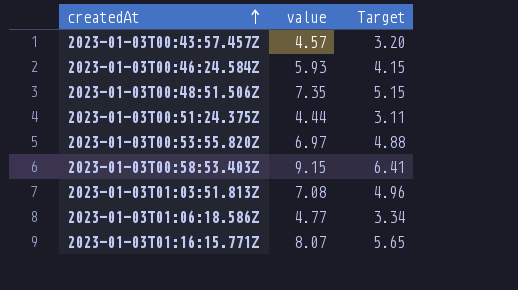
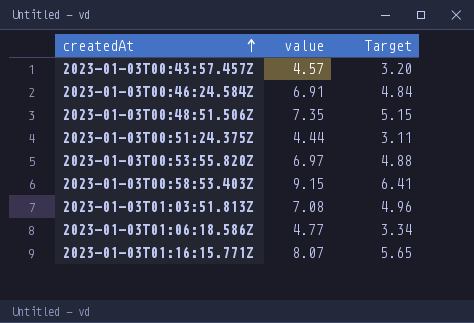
2023-01-03T00:46:24.584Z | value: 5.93 -> 6.91
2023-01-03T00:46:24.584Z | Target: 4.15 -> 4.84

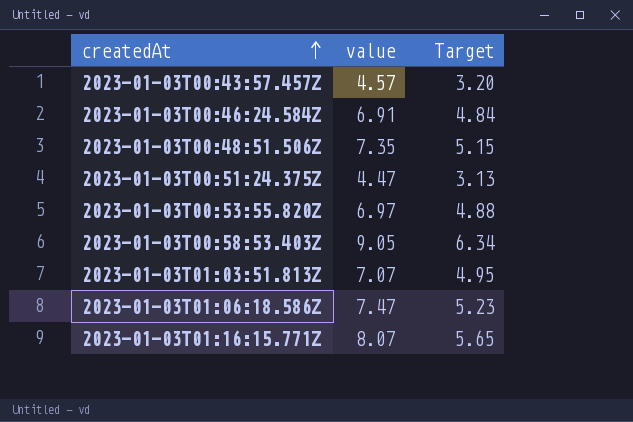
2023-01-03T00:51:24.375Z | value: 4.44 -> 4.47
2023-01-03T00:51:24.375Z | Target: 3.11 -> 3.13
2023-01-03T00:58:53.403Z | value: 9.15 -> 9.05
2023-01-03T00:58:53.403Z | Target: 6.41 -> 6.34
2023-01-03T01:03:51.813Z | value: 7.08 -> 7.07
2023-01-03T01:03:51.813Z | Target: 4.96 -> 4.95
2023-01-03T01:06:18.586Z | value: 4.77 -> 7.47
2023-01-03T01:06:18.586Z | Target: 3.34 -> 5.23

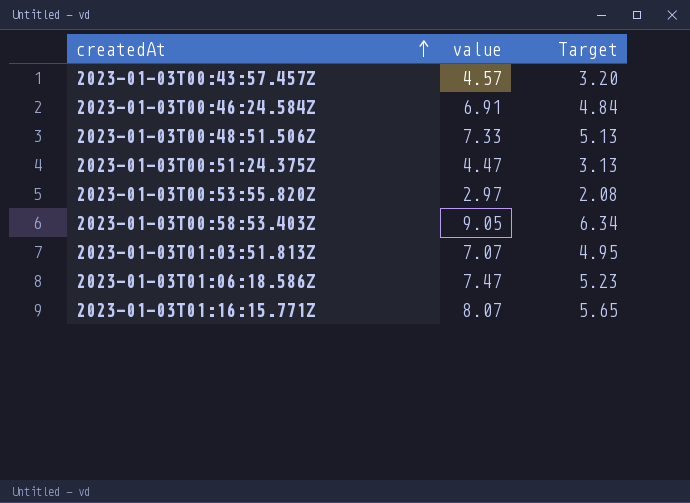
2023-01-03T00:48:51.506Z | value: 7.35 -> 7.33
2023-01-03T00:48:51.506Z | Target: 5.15 -> 5.13
2023-01-03T00:53:55.820Z | value: 6.97 -> 2.97
2023-01-03T00:53:55.820Z | Target: 4.88 -> 2.08

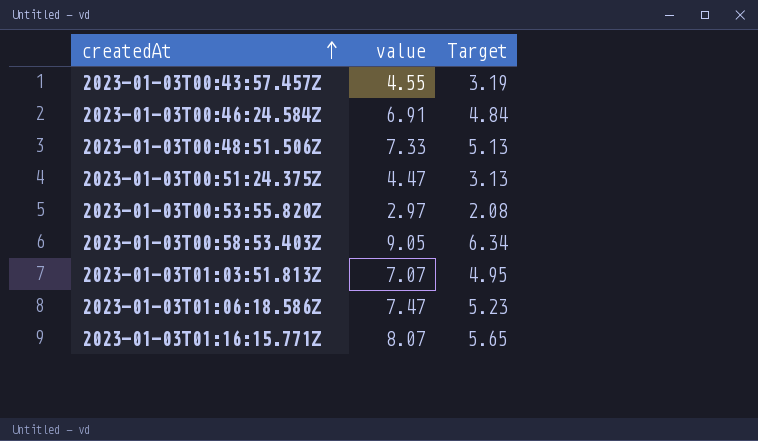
2023-01-03T00:43:57.457Z | value: 4.57 -> 4.55
2023-01-03T00:43:57.457Z | Target: 3.20 -> 3.19

